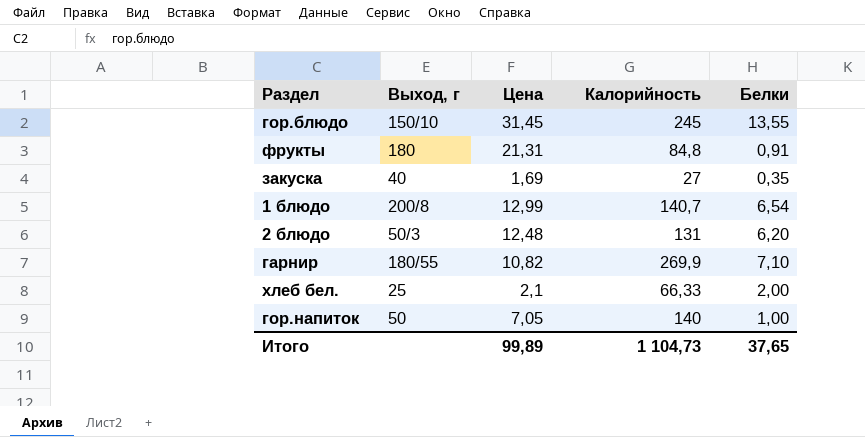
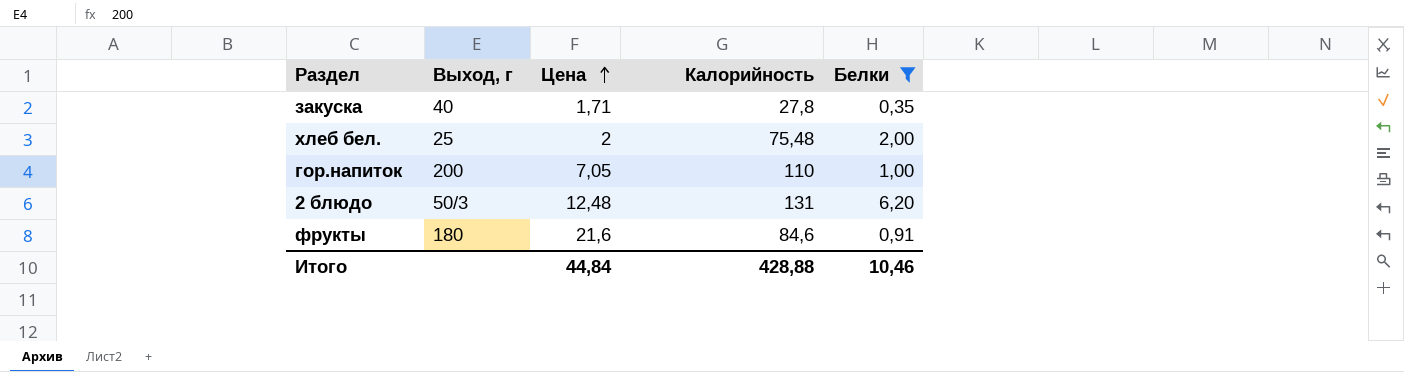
filter: none -> Белки <= 6,20
row order: none -> Цена ascending
закуска | Цена: 1,69 -> 1,71
закуска | Калорийность: 27 -> 27,8
хлеб бел. | Цена: 2,1 -> 2
хлеб бел. | Калорийность: 66,33 -> 75,48
гор.напиток | Выход, г: 50 -> 200
гор.напиток | Калорийность: 140 -> 110
фрукты | Цена: 21,31 -> 21,6
фрукты | Калорийность: 84,8 -> 84,6
Итого | Цена: 99,89 -> 44,84
Итого | Калорийность: 1 104,73 -> 428,88
Итого | Белки: 37,65 -> 10,46

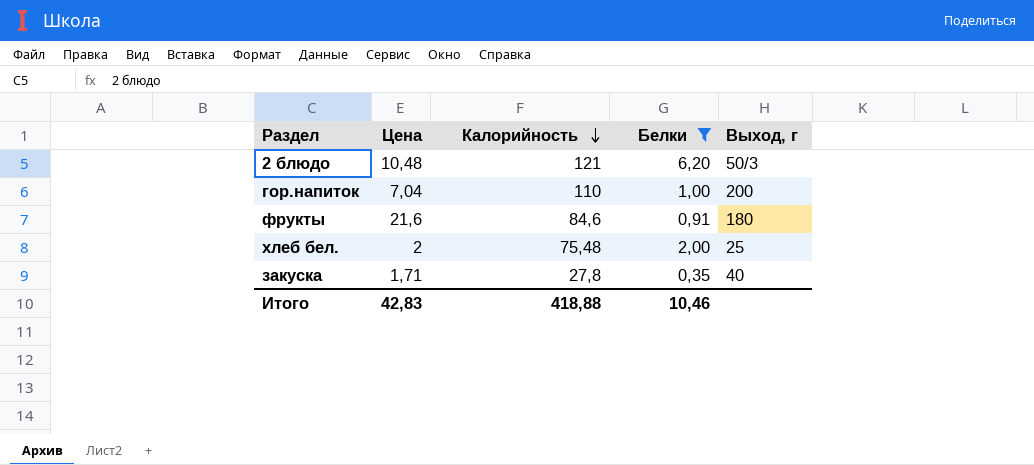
row order: Цена ascending -> Калорийность descending
column Выход, г | position: 2 -> 5
2 блюдо | Цена: 12,48 -> 10,48
2 блюдо | Калорийность: 131 -> 121
гор.напиток | Цена: 7,05 -> 7,04
Итого | Цена: 44,84 -> 42,83
Итого | Калорийность: 428,88 -> 418,88

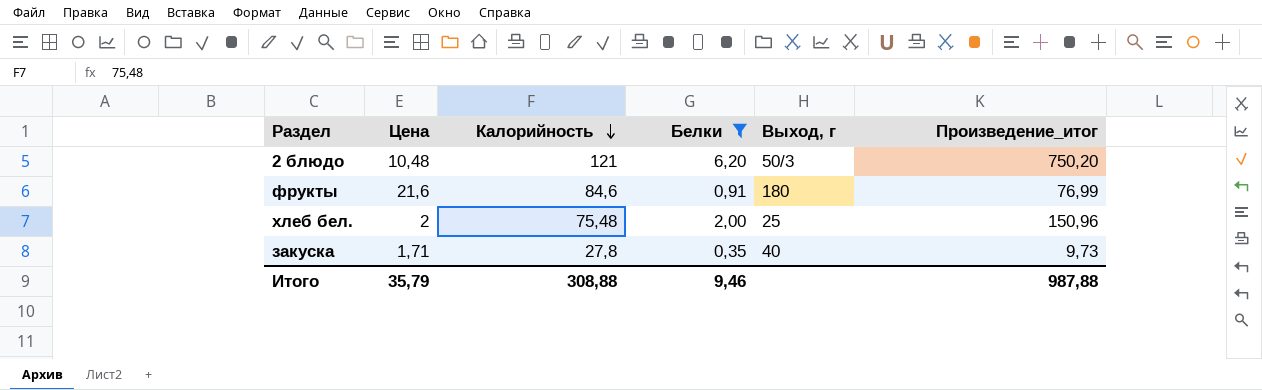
column Произведение_итог | formula: none -> [Калорийность] * [Белки]
row гор.напиток: 7,04 | 110 | 1,00 | 200 -> none
Итого | Цена: 42,83 -> 35,79
Итого | Калорийность: 418,88 -> 308,88
Итого | Белки: 10,46 -> 9,46

